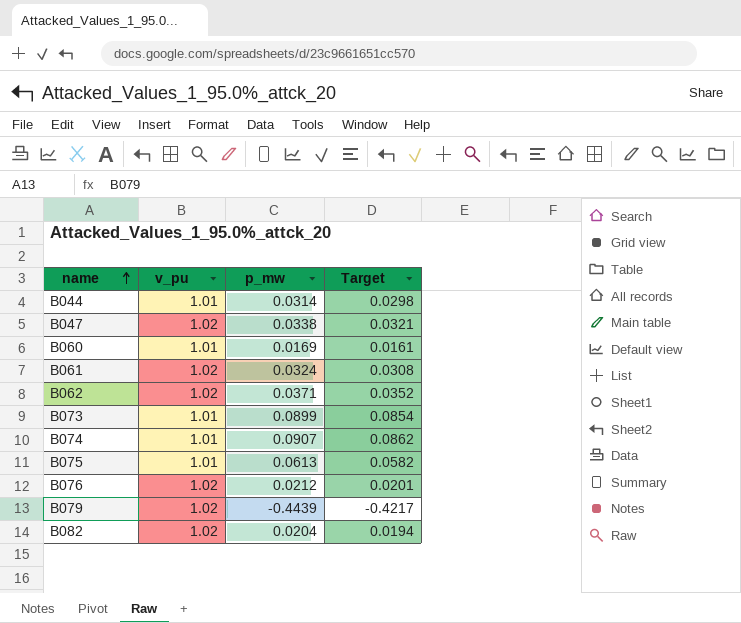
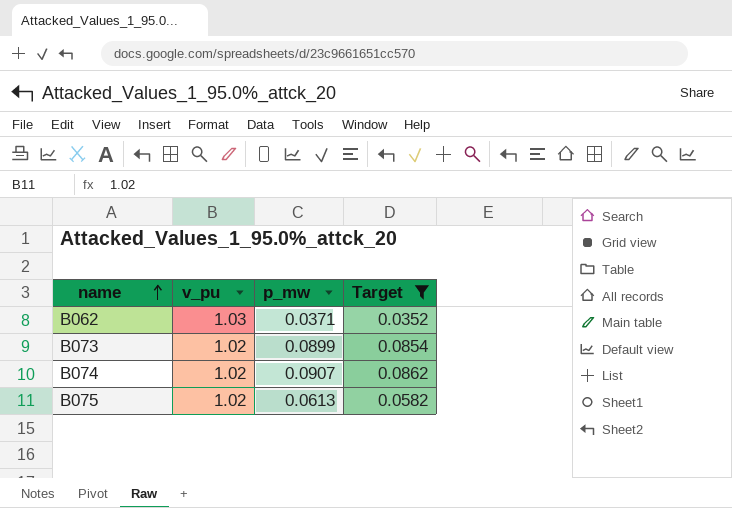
filter: none -> Target >= 0.0352
B062 | v_pu: 1.02 -> 1.03
B073 | v_pu: 1.01 -> 1.02
B074 | v_pu: 1.01 -> 1.02
B075 | v_pu: 1.01 -> 1.02

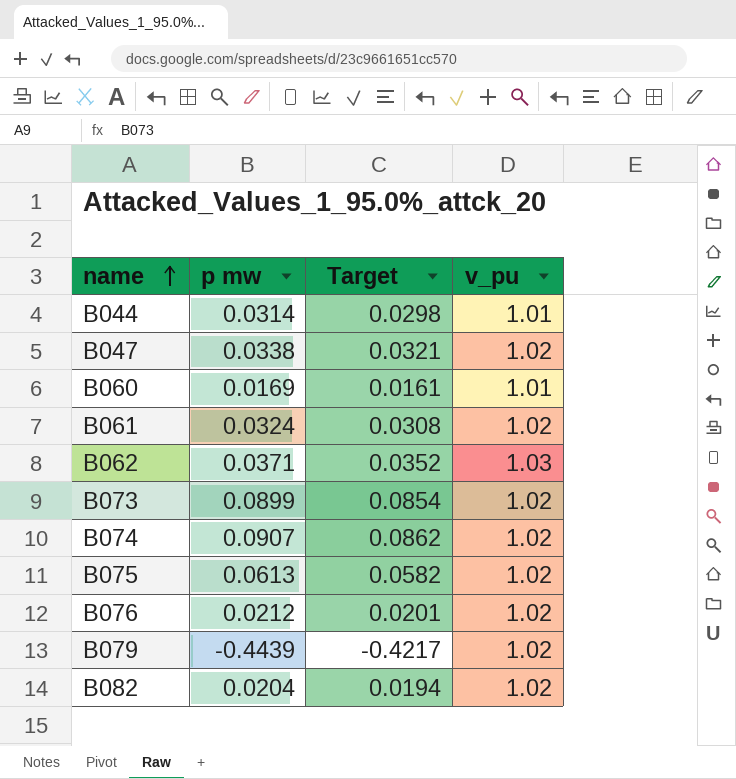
filter: Target >= 0.0352 -> none
column name: p_mw -> p mw
column v_pu | position: 2 -> 4

